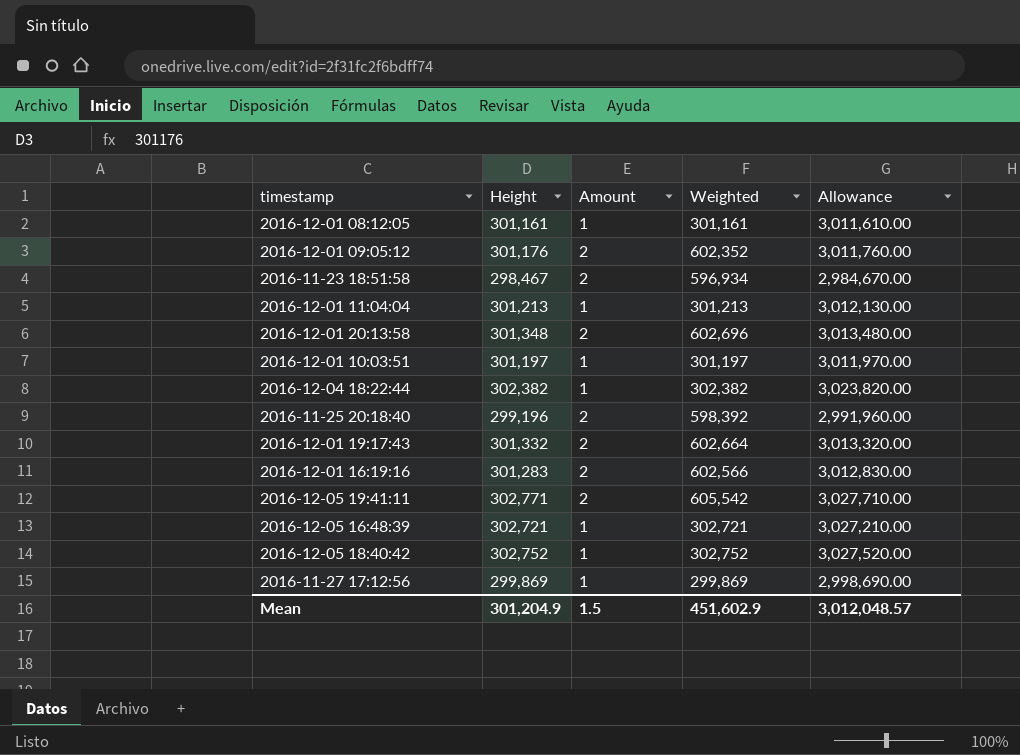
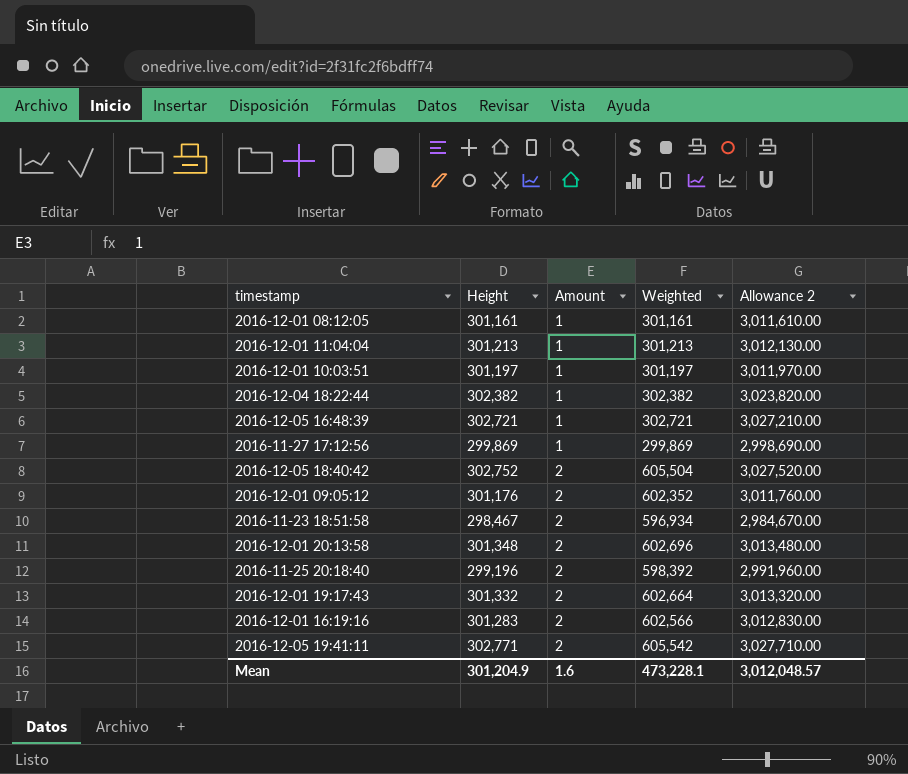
row order: none -> Amount ascending
column name: Allowance -> Allowance 2
2016-12-05 18:40:42 | Amount: 1 -> 2
2016-12-05 18:40:42 | Weighted: 302,752 -> 605,504
Mean | Amount: 1.5 -> 1.6
Mean | Weighted: 451,602.9 -> 473,228.1

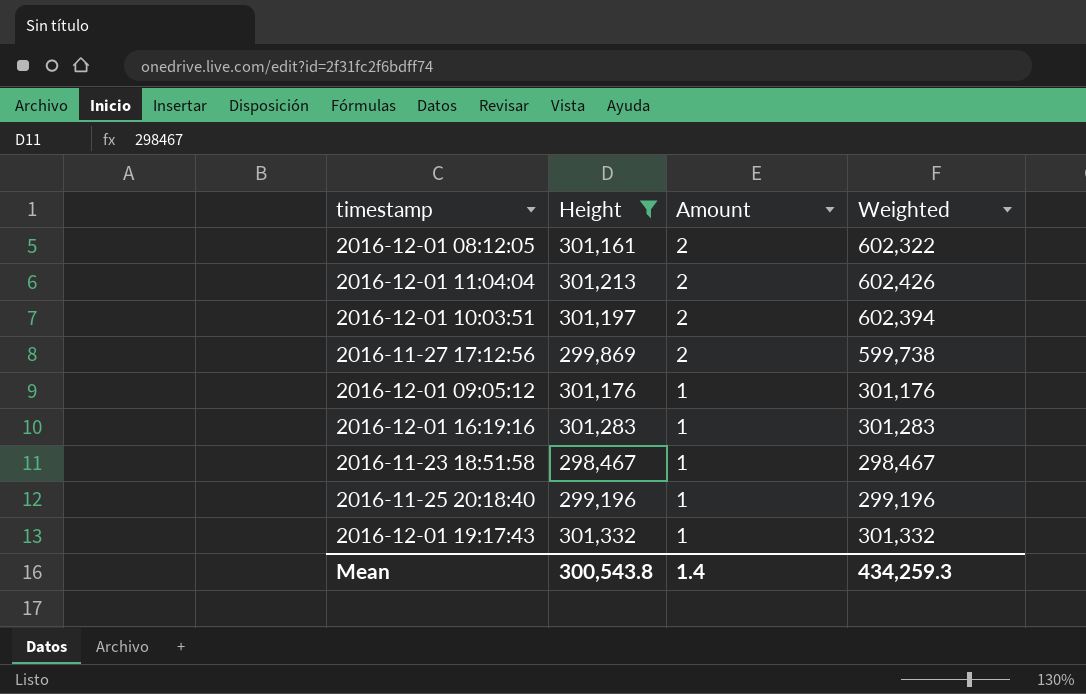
filter: none -> Height <= 301,332
row order: Amount ascending -> Amount descending
column Allowance 2 | formula: [Height] * 10 -> none
2016-12-01 08:12:05 | Amount: 1 -> 2
2016-12-01 08:12:05 | Weighted: 301,161 -> 602,322
2016-12-01 11:04:04 | Amount: 1 -> 2
2016-12-01 11:04:04 | Weighted: 301,213 -> 602,426
2016-12-01 10:03:51 | Amount: 1 -> 2
2016-12-01 10:03:51 | Weighted: 301,197 -> 602,394
2016-11-27 17:12:56 | Amount: 1 -> 2
2016-11-27 17:12:56 | Weighted: 299,869 -> 599,738
2016-12-01 09:05:12 | Amount: 2 -> 1
2016-12-01 09:05:12 | Weighted: 602,352 -> 301,176
2016-12-01 16:19:16 | Amount: 2 -> 1
2016-12-01 16:19:16 | Weighted: 602,566 -> 301,283
2016-11-23 18:51:58 | Amount: 2 -> 1
2016-11-23 18:51:58 | Weighted: 596,934 -> 298,467
2016-11-25 20:18:40 | Amount: 2 -> 1
2016-11-25 20:18:40 | Weighted: 598,392 -> 299,196
2016-12-01 19:17:43 | Amount: 2 -> 1
2016-12-01 19:17:43 | Weighted: 602,664 -> 301,332
Mean | Height: 301,204.9 -> 300,543.8
Mean | Amount: 1.6 -> 1.4
Mean | Weighted: 473,228.1 -> 434,259.3

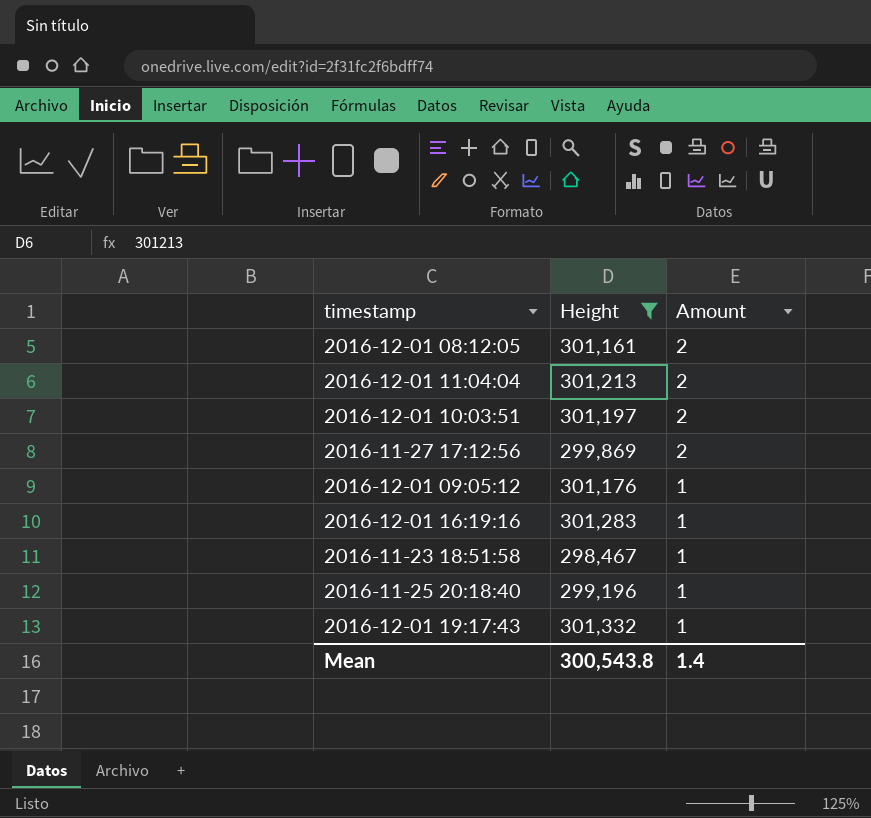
column Weighted | formula: [Height] * [Amount] -> none

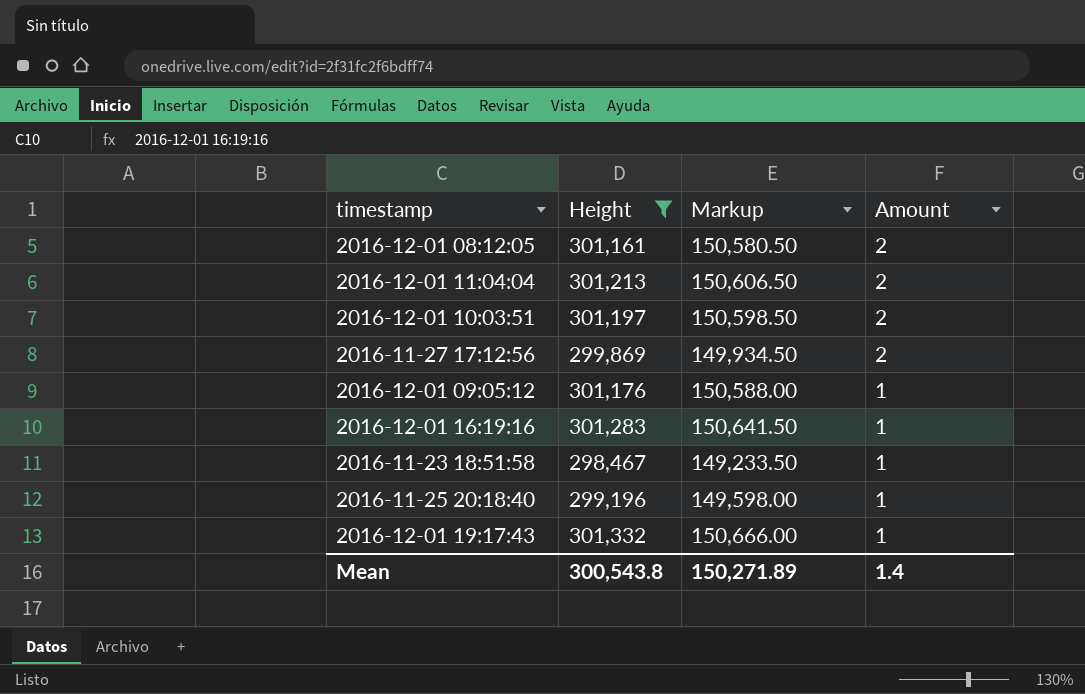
column Markup | formula: none -> [Height] * 0.5

